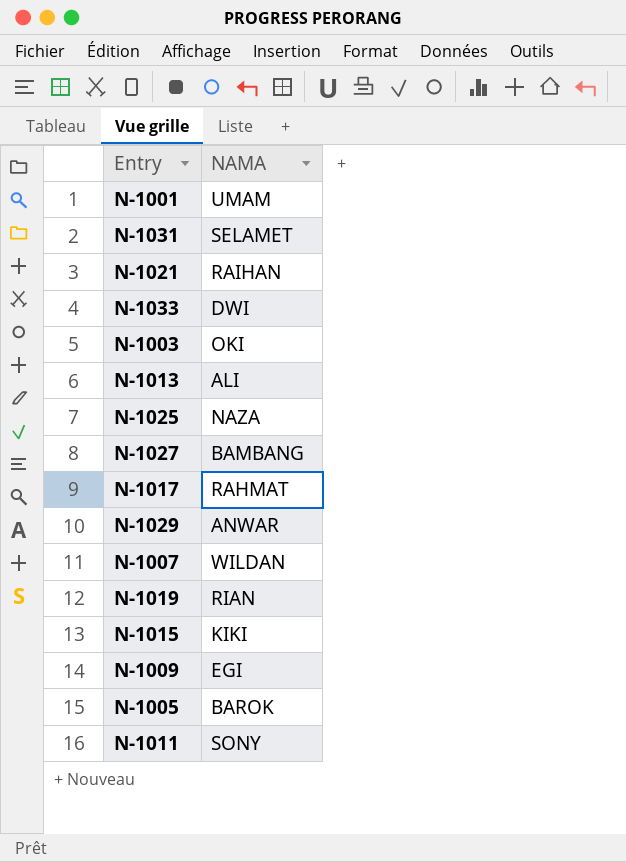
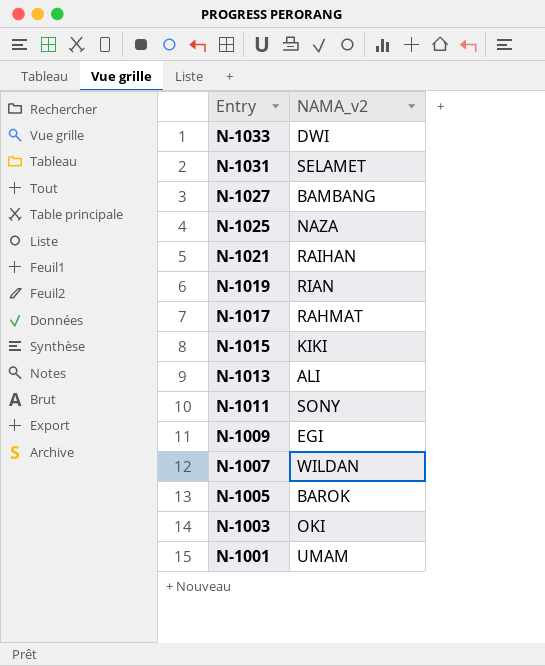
row order: none -> Entry descending
column name: NAMA -> NAMA_v2
row N-1029: ANWAR -> none

